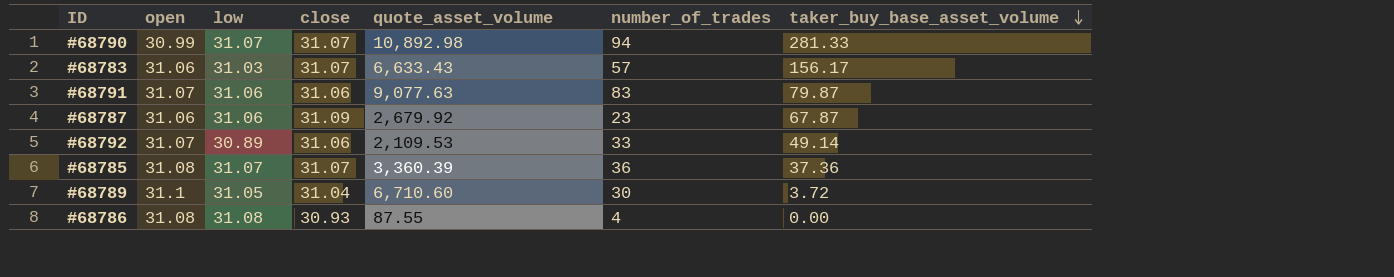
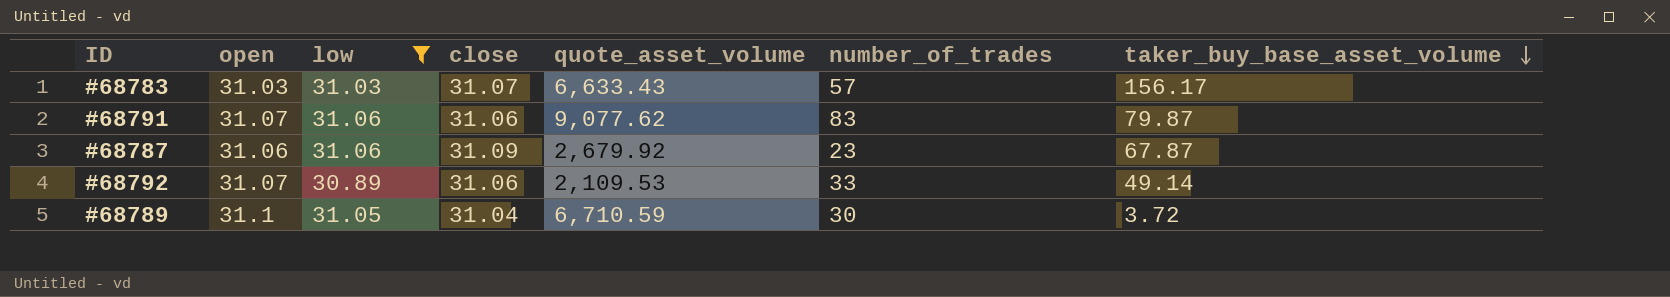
filter: none -> low <= 31.06
#68783 | open: 31.06 -> 31.03
#68791 | quote_asset_volume: 9,077.63 -> 9,077.62
#68789 | quote_asset_volume: 6,710.60 -> 6,710.59

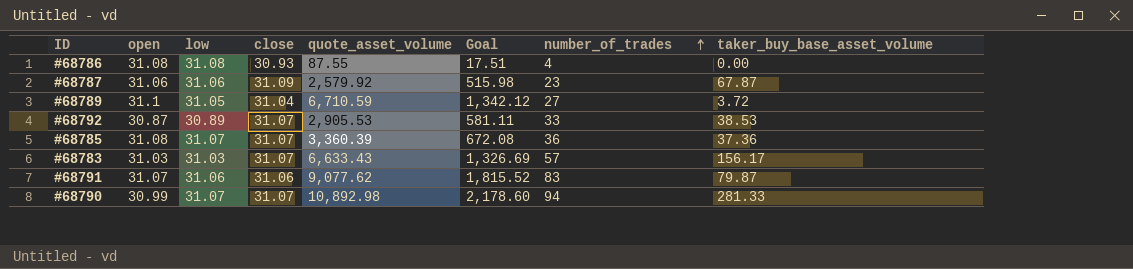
filter: low <= 31.06 -> none
row order: taker_buy_base_asset_volume descending -> number_of_trades ascending
column Goal | formula: none -> [quote_asset_volume] * 0.2
#68787 | quote_asset_volume: 2,679.92 -> 2,579.92
#68789 | number_of_trades: 30 -> 27
#68792 | open: 31.07 -> 30.87
#68792 | close: 31.06 -> 31.07
#68792 | quote_asset_volume: 2,109.53 -> 2,905.53
#68792 | taker_buy_base_asset_volume: 49.14 -> 38.53

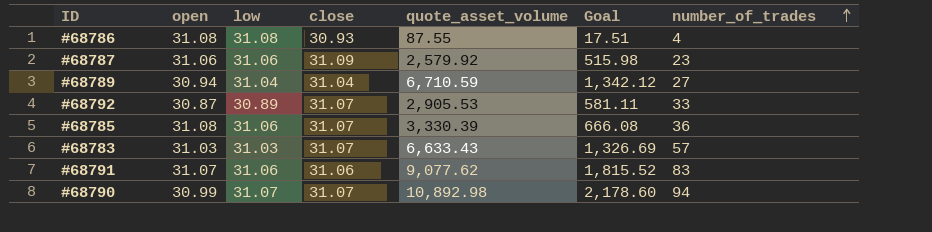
column taker_buy_base_asset_volume | position: 8 -> none
#68789 | open: 31.1 -> 30.94
#68789 | low: 31.05 -> 31.04
#68785 | low: 31.07 -> 31.06
#68785 | quote_asset_volume: 3,360.39 -> 3,330.39
#68785 | Goal: 672.08 -> 666.08

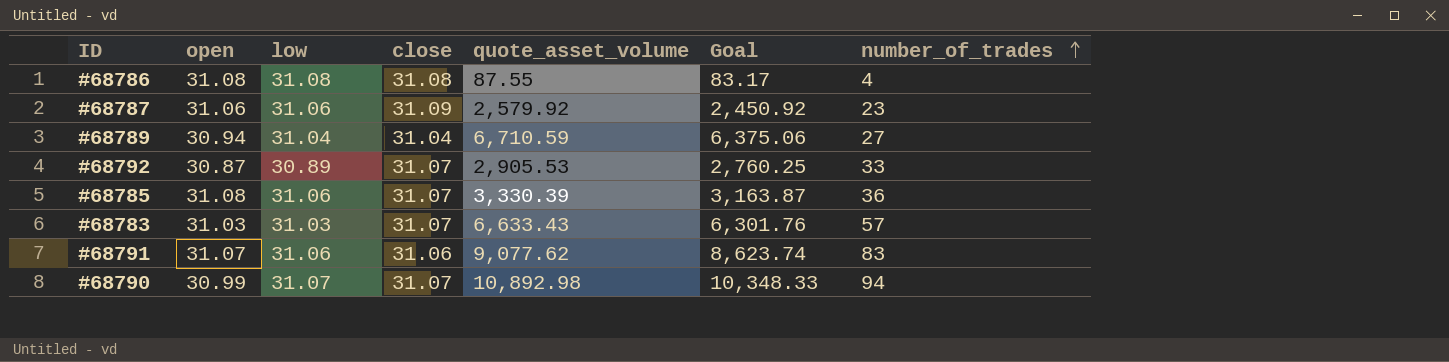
column Goal | formula: [quote_asset_volume] * 0.2 -> [quote_asset_volume] * 0.95
#68786 | close: 30.93 -> 31.08

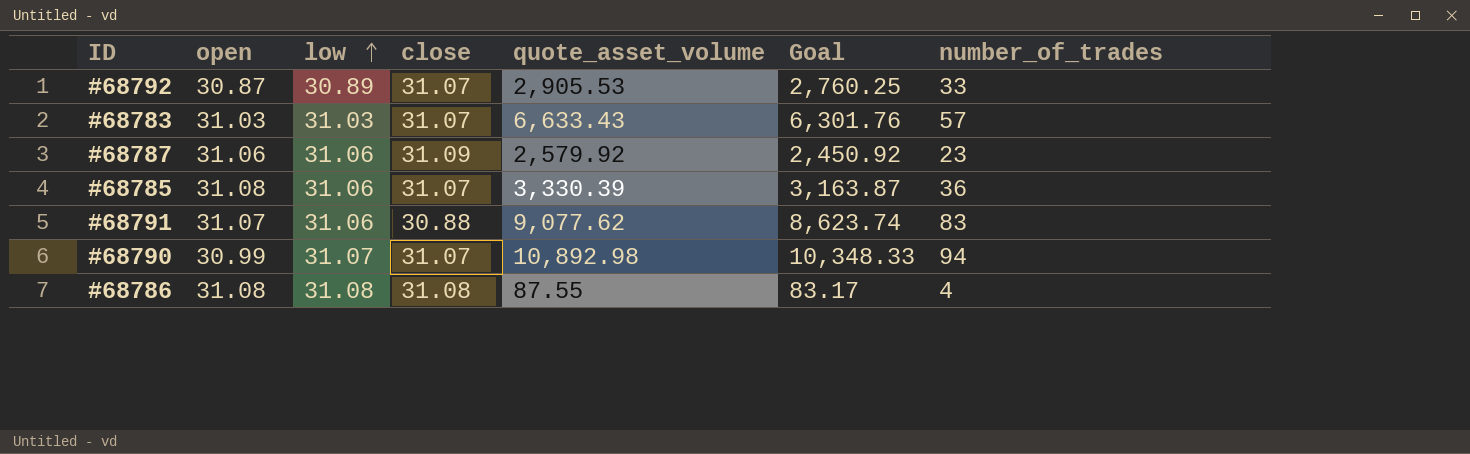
row order: number_of_trades ascending -> low ascending
row #68789: 30.94 | 31.04 | 31.04 | 6,710.59 | 6,375.06 | 27 -> none
#68791 | close: 31.06 -> 30.88

